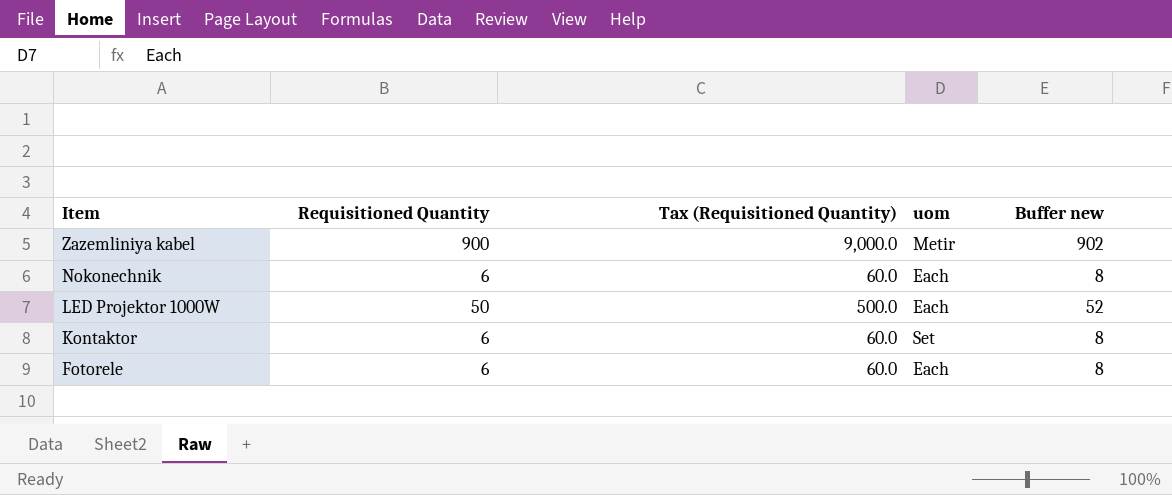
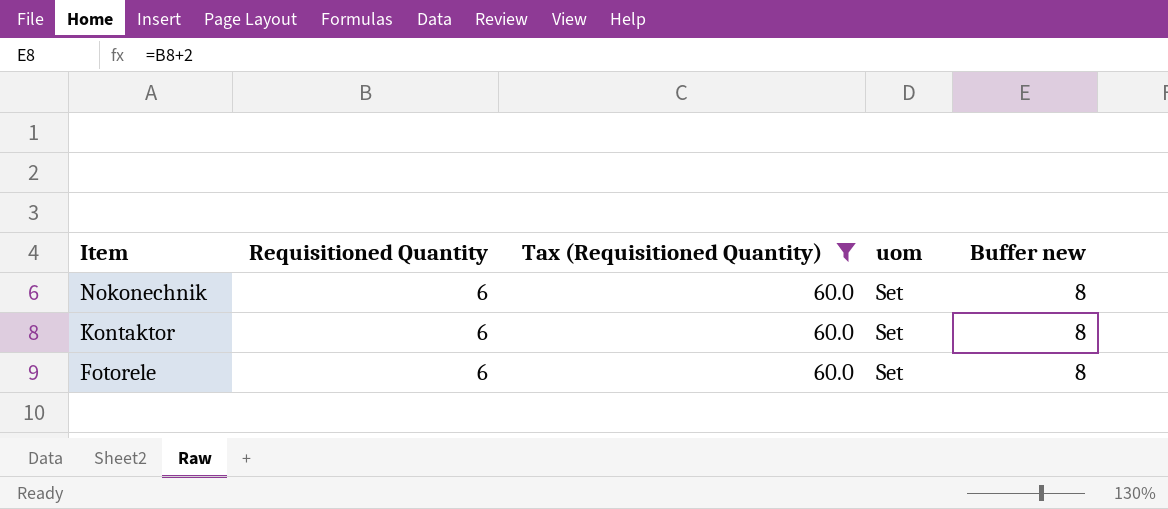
filter: none -> Tax (Requisitioned Quantity) = 60.0
Nokonechnik | uom: Each -> Set
Fotorele | uom: Each -> Set

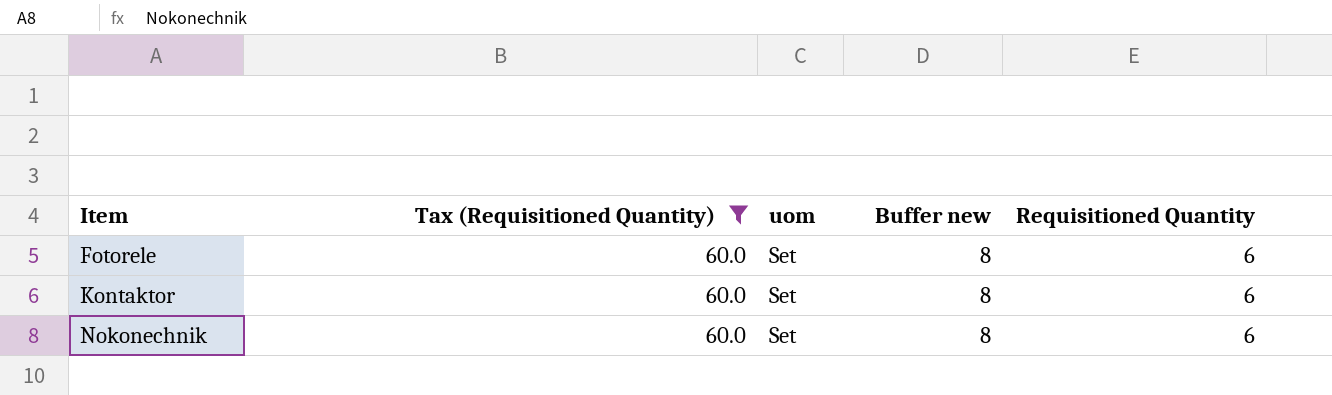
row order: Item descending -> Item ascending
column Requisitioned Quantity | position: 2 -> 5

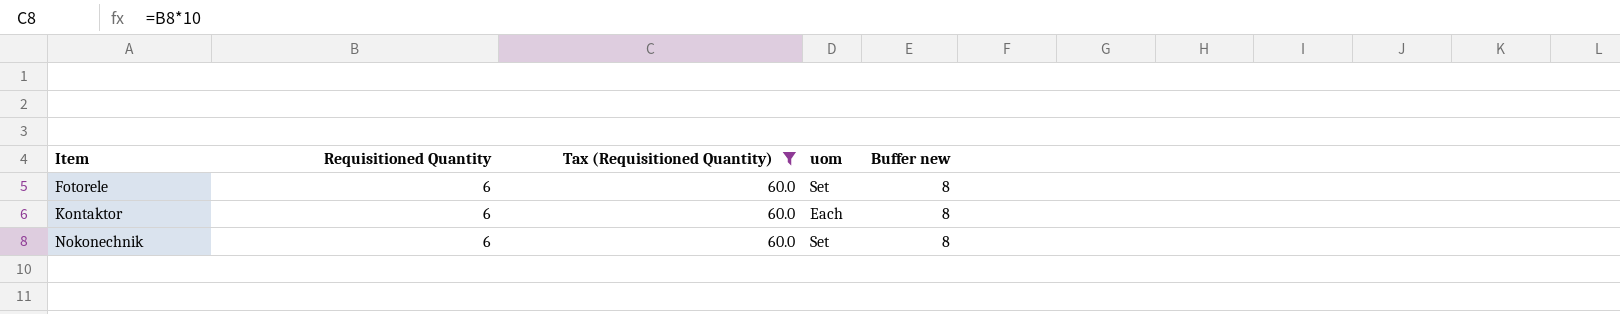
column Requisitioned Quantity | position: 5 -> 2
Kontaktor | uom: Set -> Each

